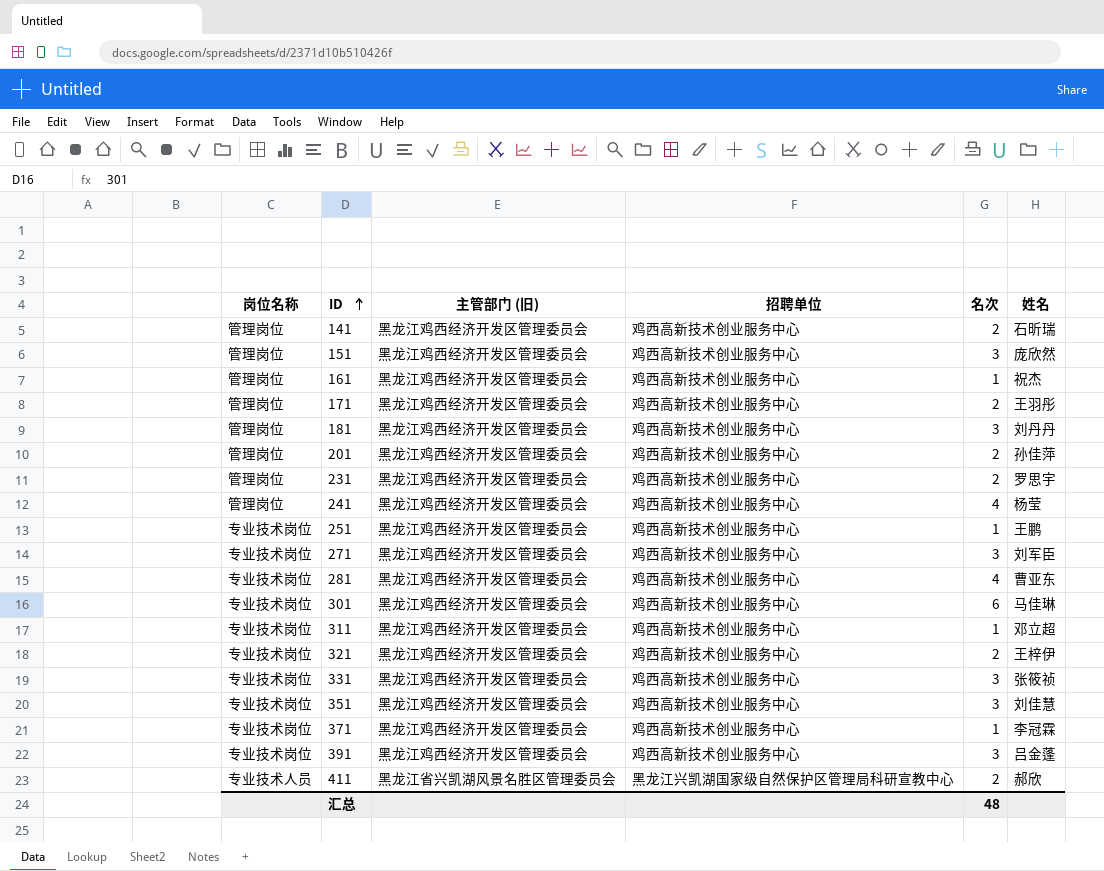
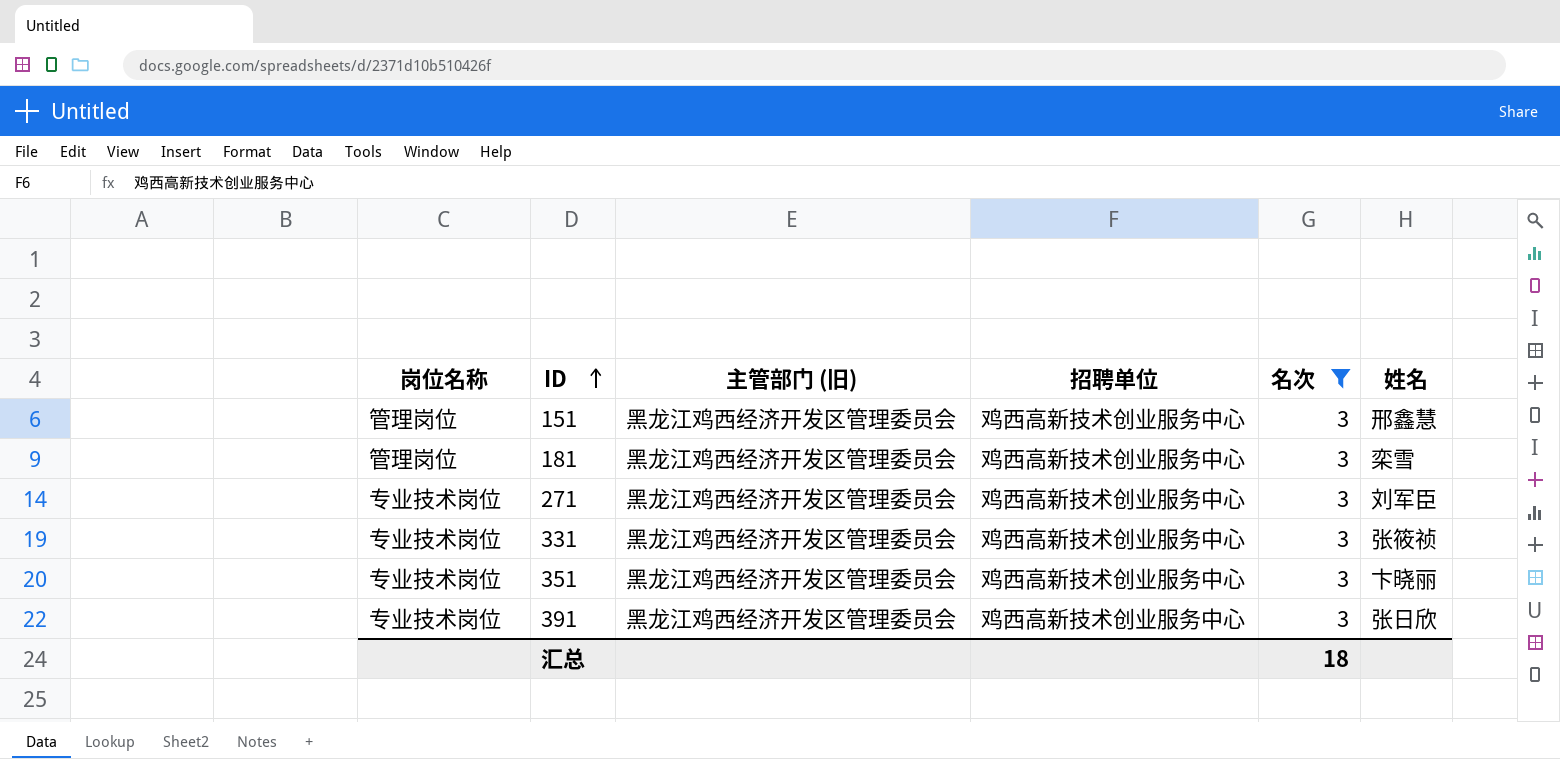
filter: none -> 名次 = 3
151 | 姓名: 庞欣然 -> 邢鑫慧
181 | 姓名: 刘丹丹 -> 栾雪
351 | 姓名: 刘佳慧 -> 卞晓丽
391 | 姓名: 吕金蓬 -> 张日欣
汇总 | 名次: 48 -> 18

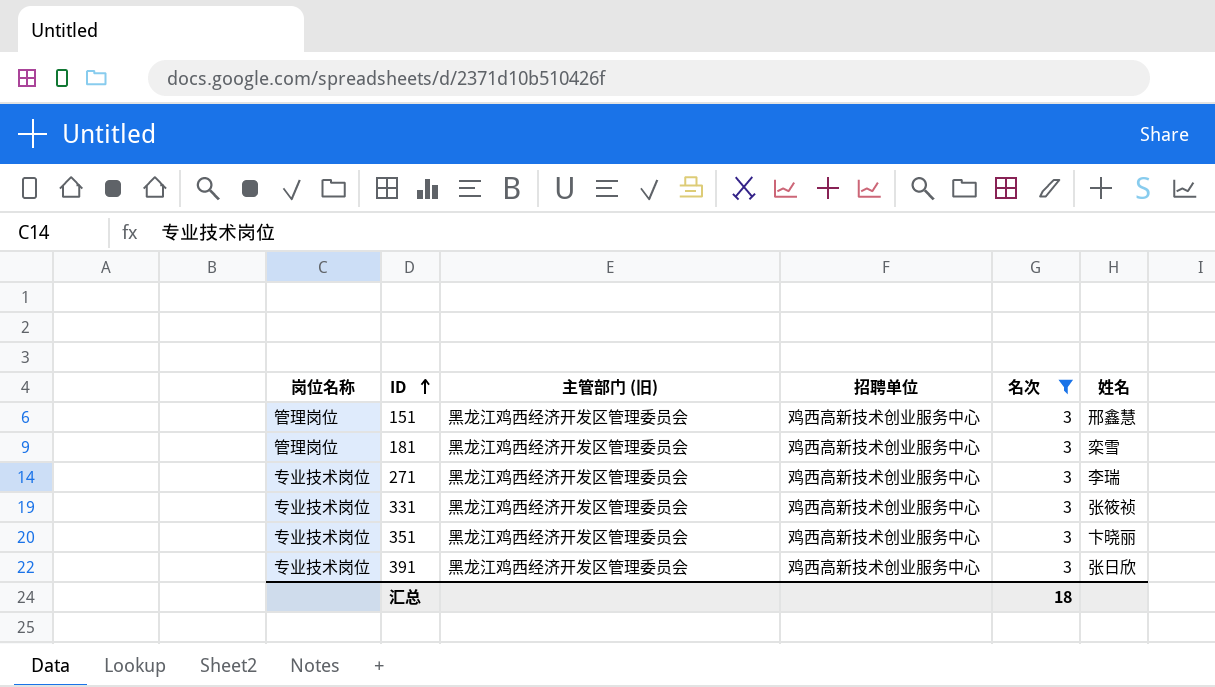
271 | 姓名: 刘军臣 -> 李瑞

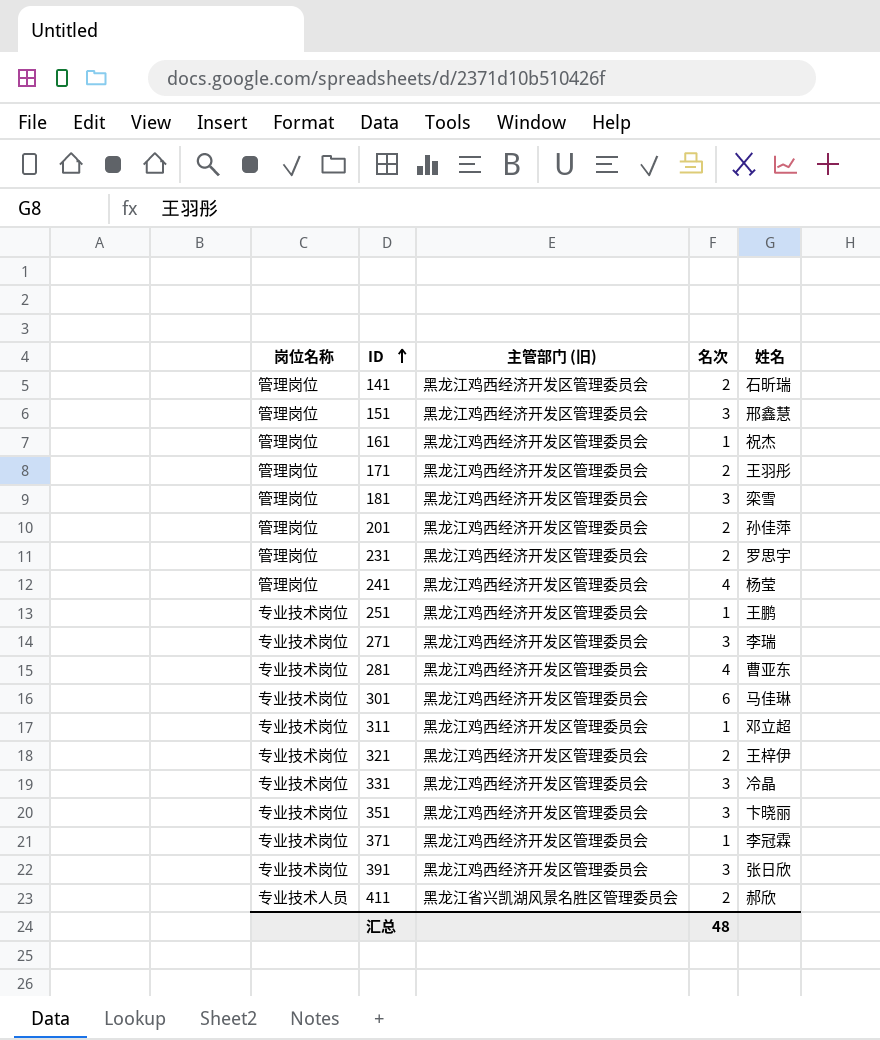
filter: 名次 = 3 -> none
column 招聘单位 | position: 4 -> none
331 | 姓名: 张筱祯 -> 冷晶
汇总 | 名次: 18 -> 48

